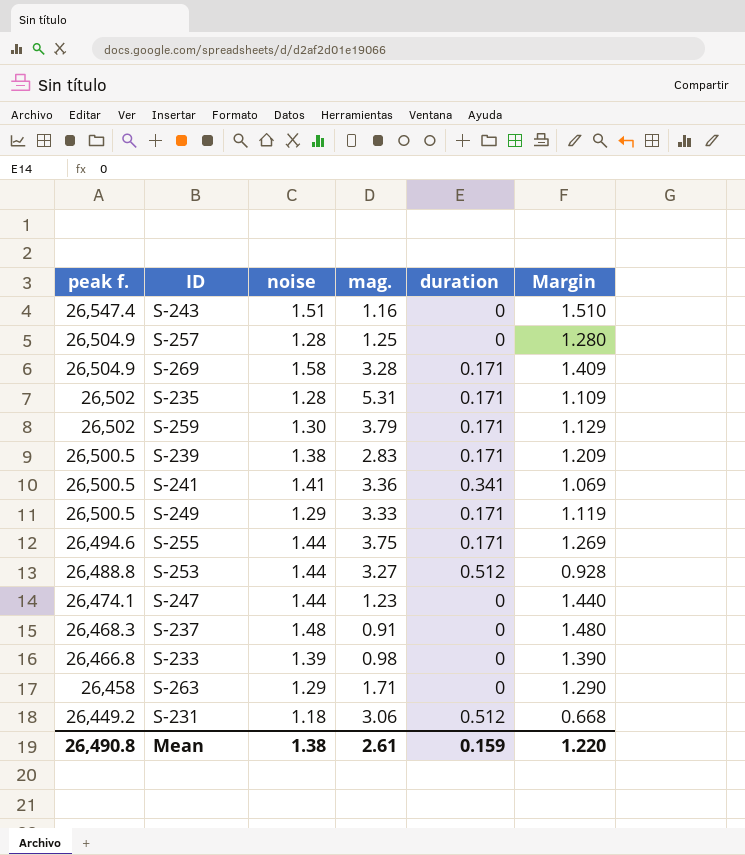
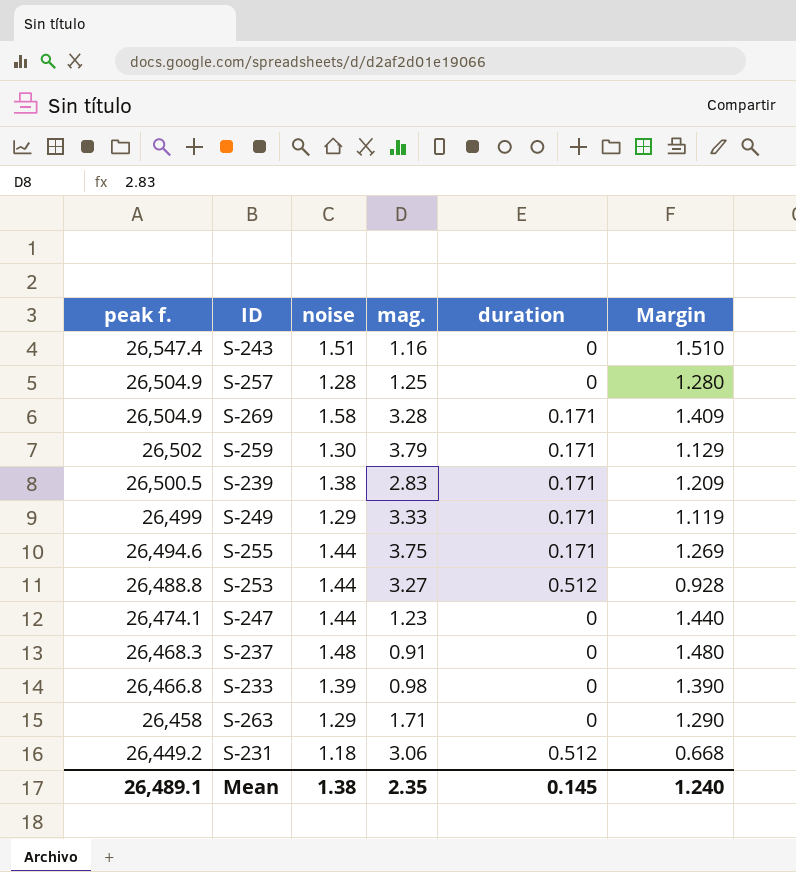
row S-235: 26,502 | 1.28 | 5.31 | 0.171 | 1.109 -> none
row S-241: 26,500.5 | 1.41 | 3.36 | 0.341 | 1.069 -> none
S-249 | peak f.: 26,500.5 -> 26,499
Mean | peak f.: 26,490.8 -> 26,489.1
Mean | mag.: 2.61 -> 2.35
Mean | duration: 0.159 -> 0.145
Mean | Margin: 1.220 -> 1.240

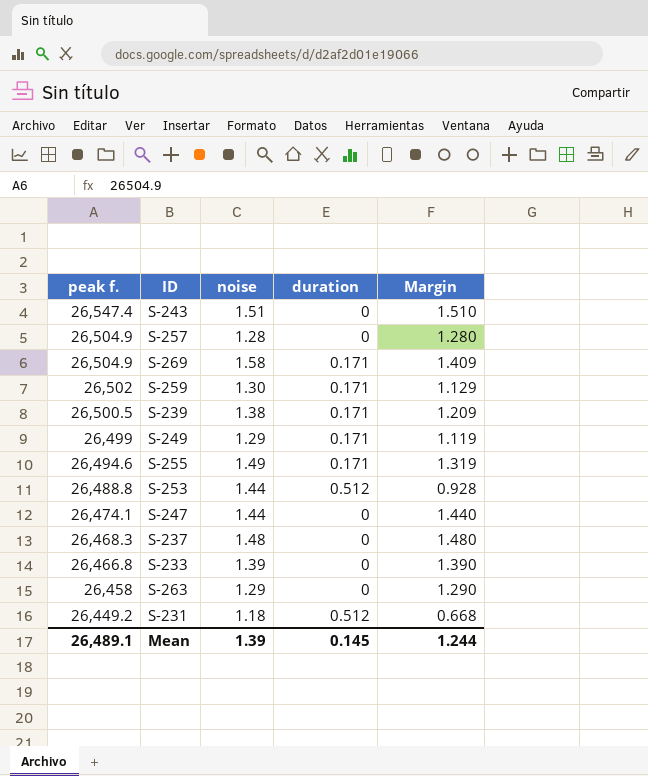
column mag. | position: 4 -> none
S-255 | noise: 1.44 -> 1.49
S-255 | Margin: 1.269 -> 1.319
Mean | noise: 1.38 -> 1.39
Mean | Margin: 1.240 -> 1.244

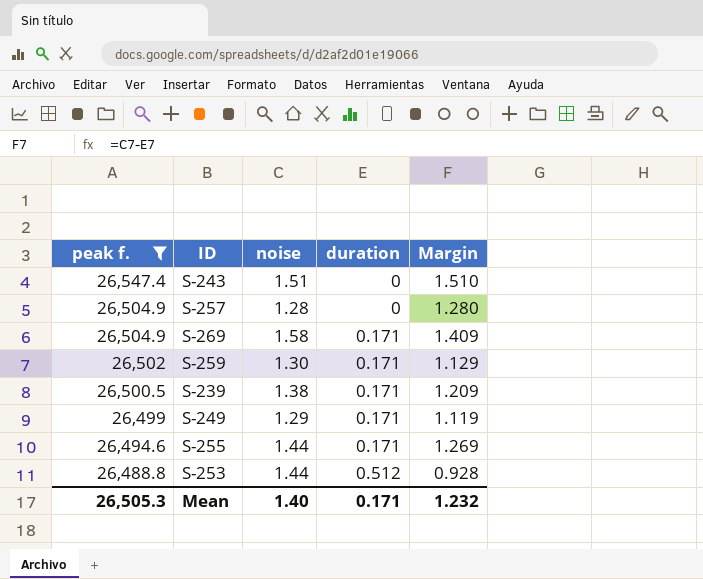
filter: none -> peak f. >= 26,488.8
S-255 | noise: 1.49 -> 1.44
S-255 | Margin: 1.319 -> 1.269
Mean | peak f.: 26,489.1 -> 26,505.3
Mean | noise: 1.39 -> 1.40
Mean | duration: 0.145 -> 0.171
Mean | Margin: 1.244 -> 1.232

